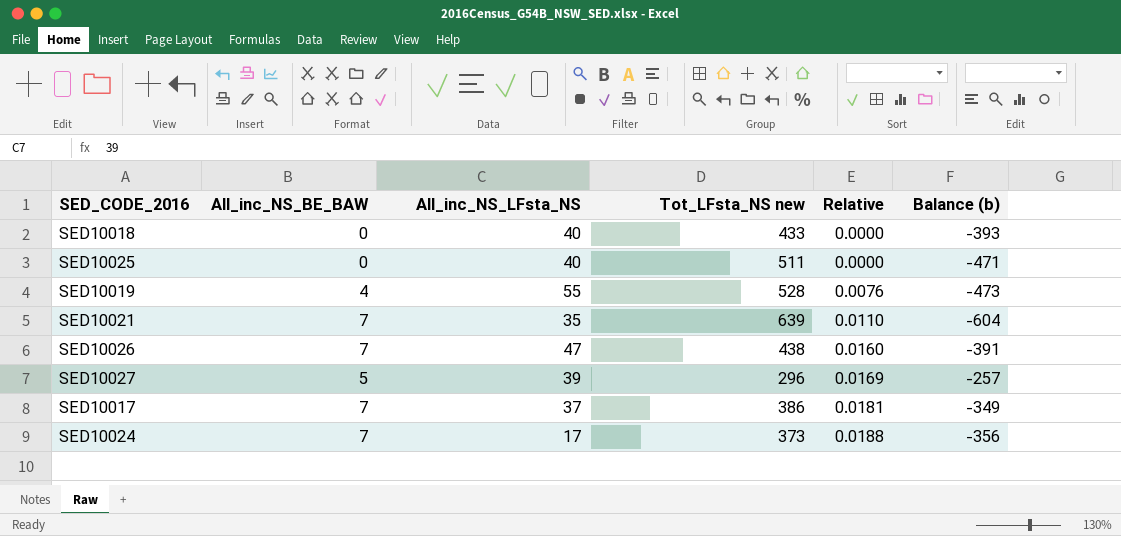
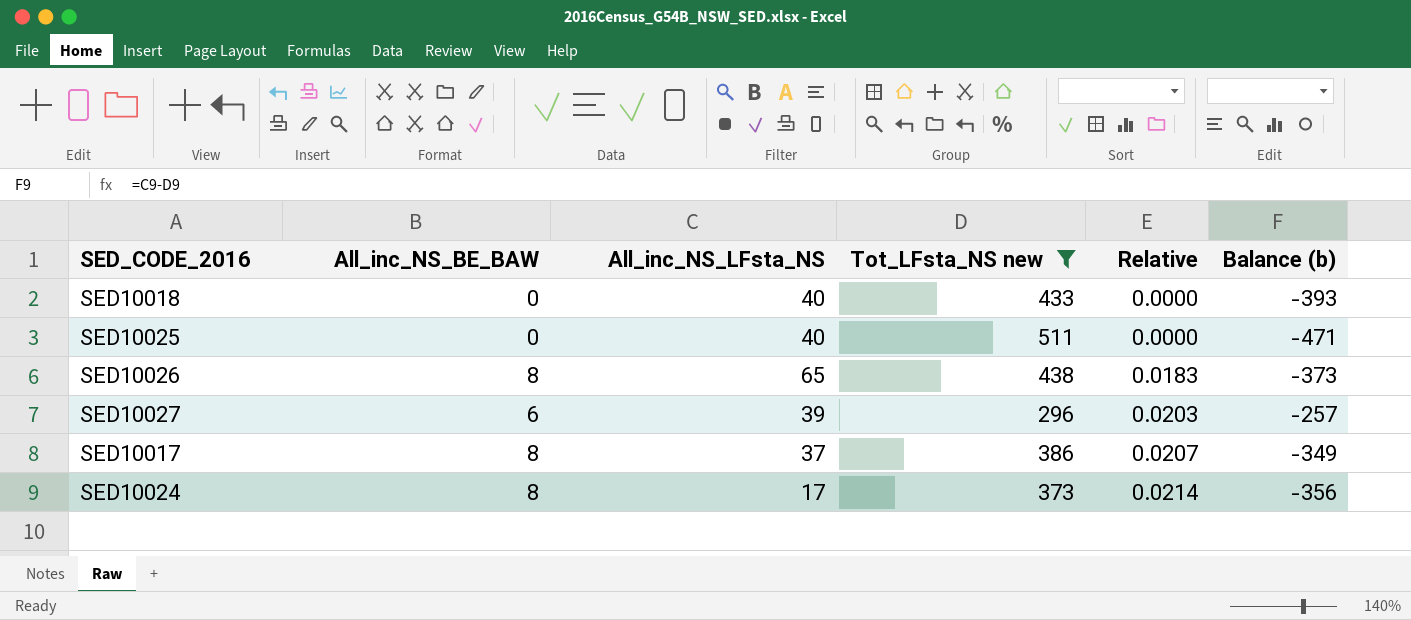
filter: none -> Tot_LFsta_NS new <= 511
SED10026 | All_inc_NS_BE_BAW: 7 -> 8
SED10026 | All_inc_NS_LFsta_NS: 47 -> 65
SED10026 | Relative: 0.0160 -> 0.0183
SED10026 | Balance (b): -391 -> -373
SED10027 | All_inc_NS_BE_BAW: 5 -> 6
SED10027 | Relative: 0.0169 -> 0.0203
SED10017 | All_inc_NS_BE_BAW: 7 -> 8
SED10017 | Relative: 0.0181 -> 0.0207
SED10024 | All_inc_NS_BE_BAW: 7 -> 8
SED10024 | Relative: 0.0188 -> 0.0214

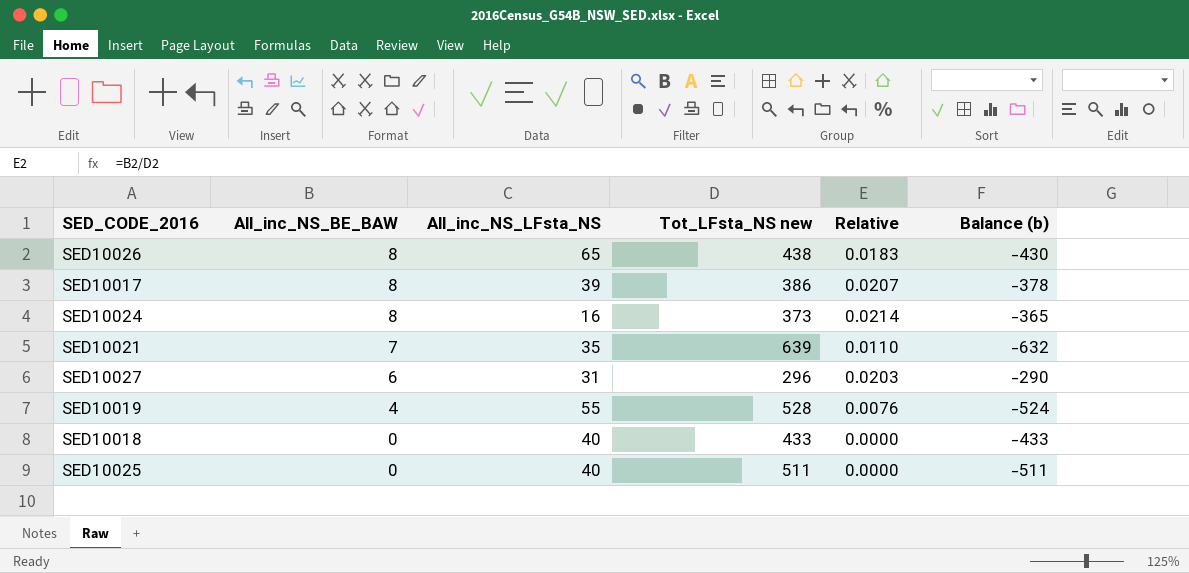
filter: Tot_LFsta_NS new <= 511 -> none
row order: Relative ascending -> All_inc_NS_BE_BAW descending
column Balance (b) | formula: [All_inc_NS_LFsta_NS] - [Tot_LFsta_NS new] -> [All_inc_NS_BE_BAW] - [Tot_LFsta_NS new]
SED10017 | All_inc_NS_LFsta_NS: 37 -> 39
SED10024 | All_inc_NS_LFsta_NS: 17 -> 16
SED10027 | All_inc_NS_LFsta_NS: 39 -> 31

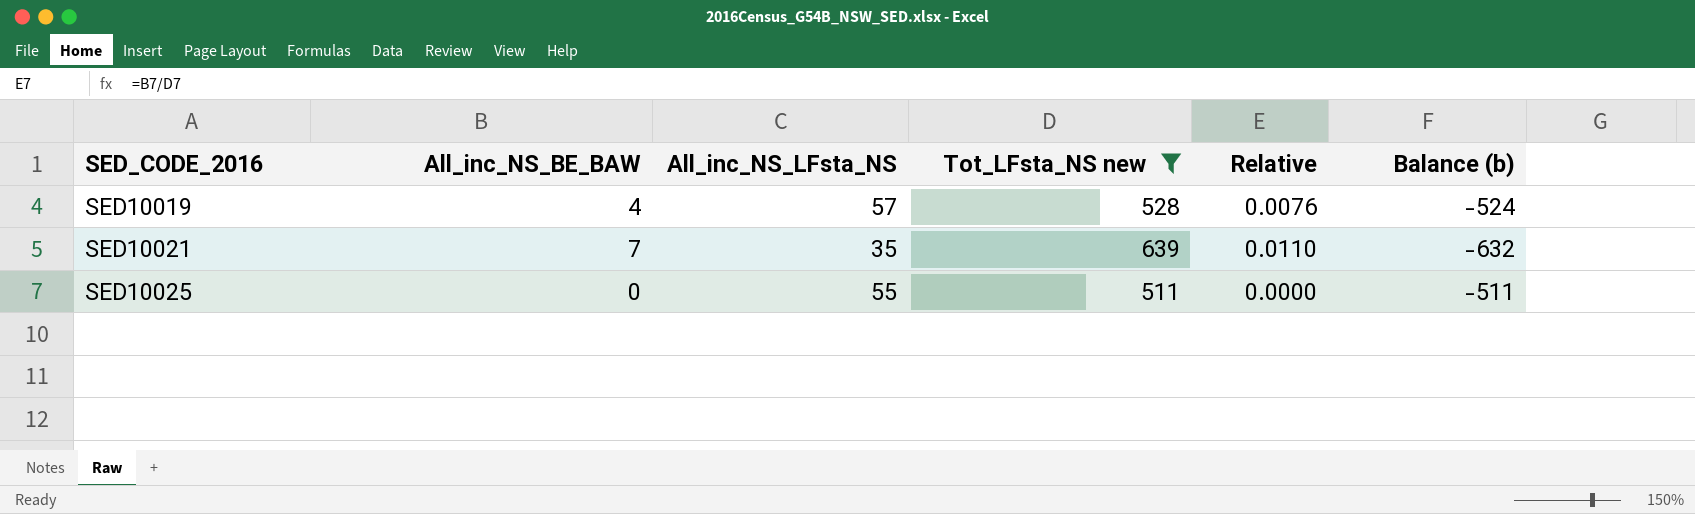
filter: none -> Tot_LFsta_NS new >= 511
row order: All_inc_NS_BE_BAW descending -> SED_CODE_2016 ascending
SED10019 | All_inc_NS_LFsta_NS: 55 -> 57
SED10025 | All_inc_NS_LFsta_NS: 40 -> 55

